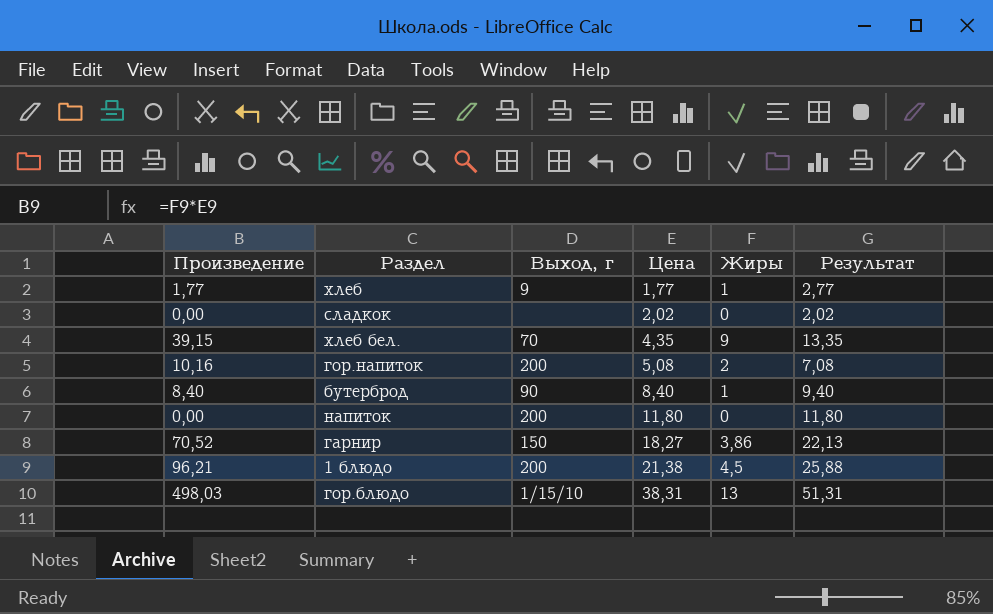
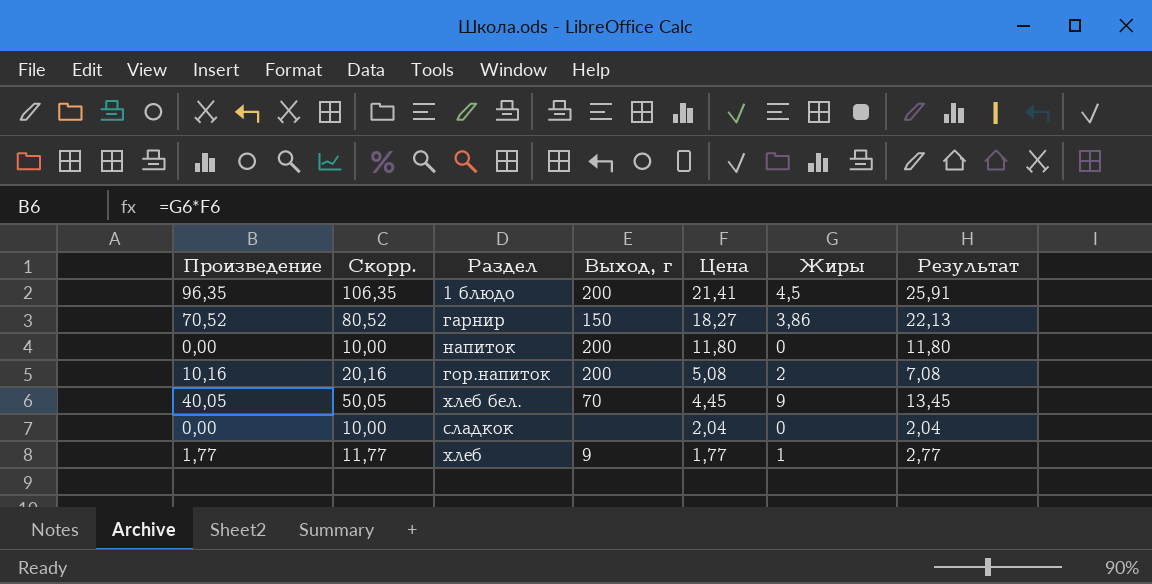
row order: Цена ascending -> Цена descending
column Скорр. | formula: none -> [Произведение] + 10
row бутерброд: 8,40 | 90 | 8,40 | 1 | 9,40 -> none
row гор.блюдо: 498,03 | 1/15/10 | 38,31 | 13 | 51,31 -> none
1 блюдо | Произведение: 96,21 -> 96,35
1 блюдо | Цена: 21,38 -> 21,41
1 блюдо | Результат: 25,88 -> 25,91
хлеб бел. | Произведение: 39,15 -> 40,05
хлеб бел. | Цена: 4,35 -> 4,45
хлеб бел. | Результат: 13,35 -> 13,45
сладкок | Цена: 2,02 -> 2,04
сладкок | Результат: 2,02 -> 2,04

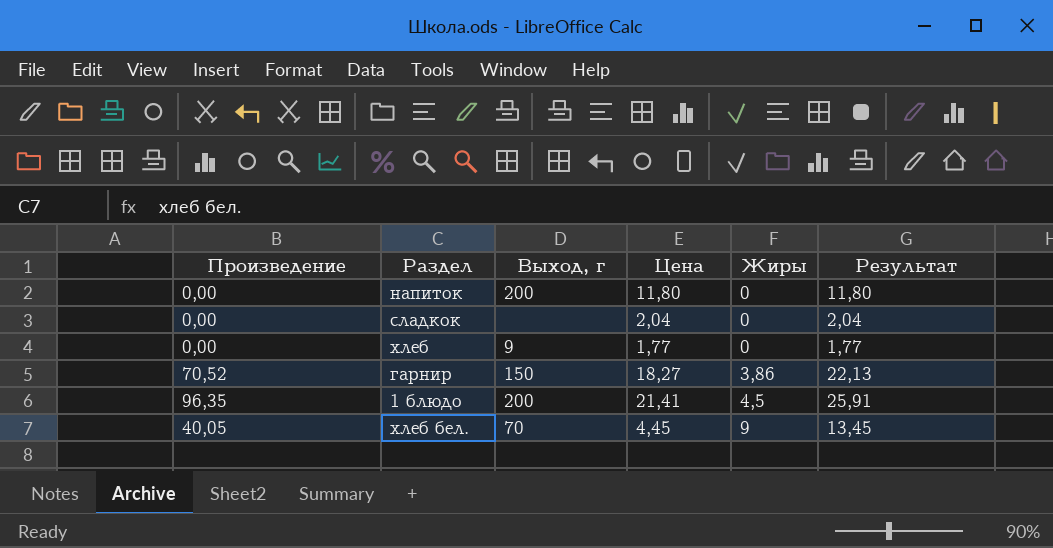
row order: Цена descending -> Жиры ascending
column Скорр. | formula: [Произведение] + 10 -> none
row гор.напиток: 10,16 | 20,16 | 200 | 5,08 | 2 | 7,08 -> none
хлеб | Произведение: 1,77 -> 0,00
хлеб | Жиры: 1 -> 0
хлеб | Результат: 2,77 -> 1,77

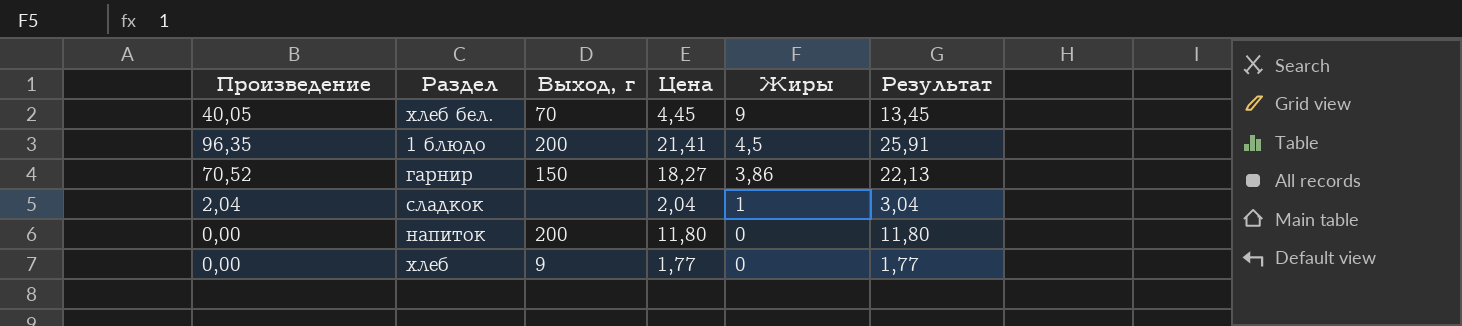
row order: Жиры ascending -> Жиры descending
сладкок | Произведение: 0,00 -> 2,04
сладкок | Жиры: 0 -> 1
сладкок | Результат: 2,04 -> 3,04

